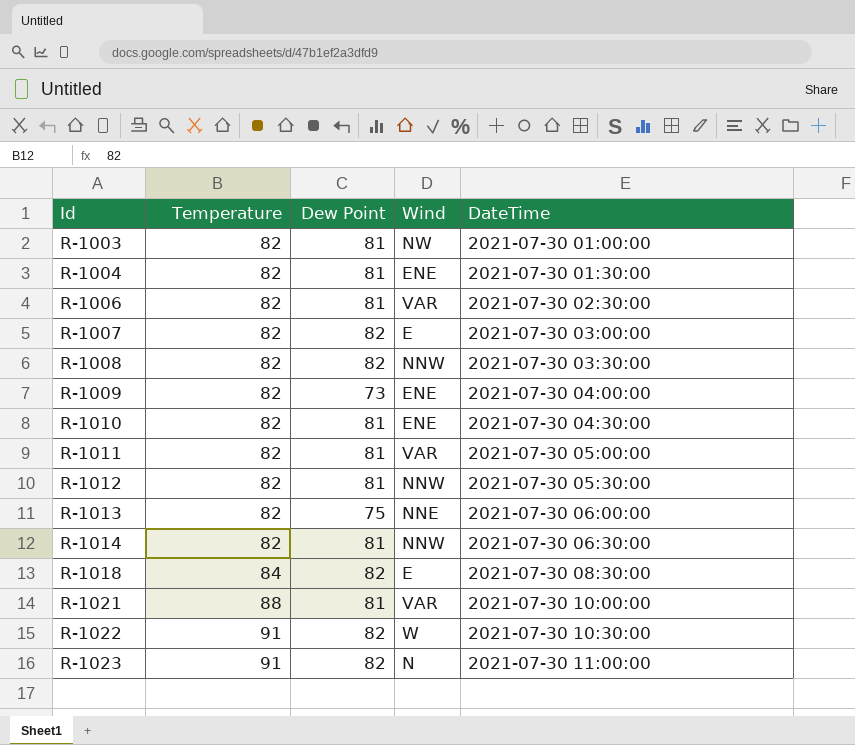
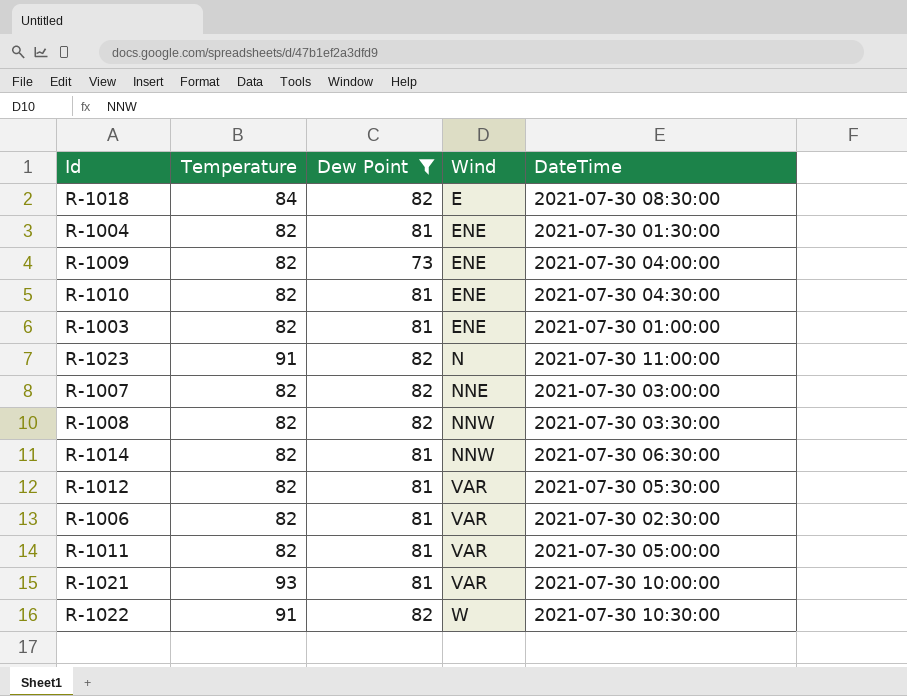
filter: none -> Dew Point != 75
row order: Id ascending -> Wind ascending
R-1003 | Wind: NW -> ENE
R-1007 | Wind: E -> NNE
R-1012 | Wind: NNW -> VAR
R-1021 | Temperature: 88 -> 93

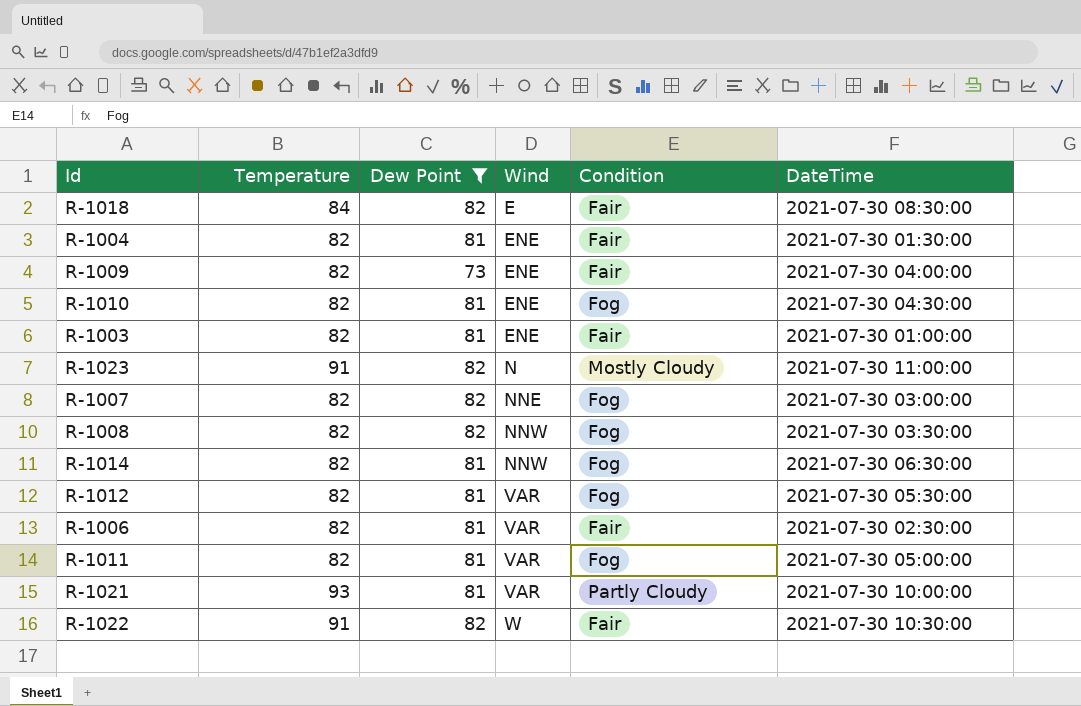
column Condition | position: none -> 5

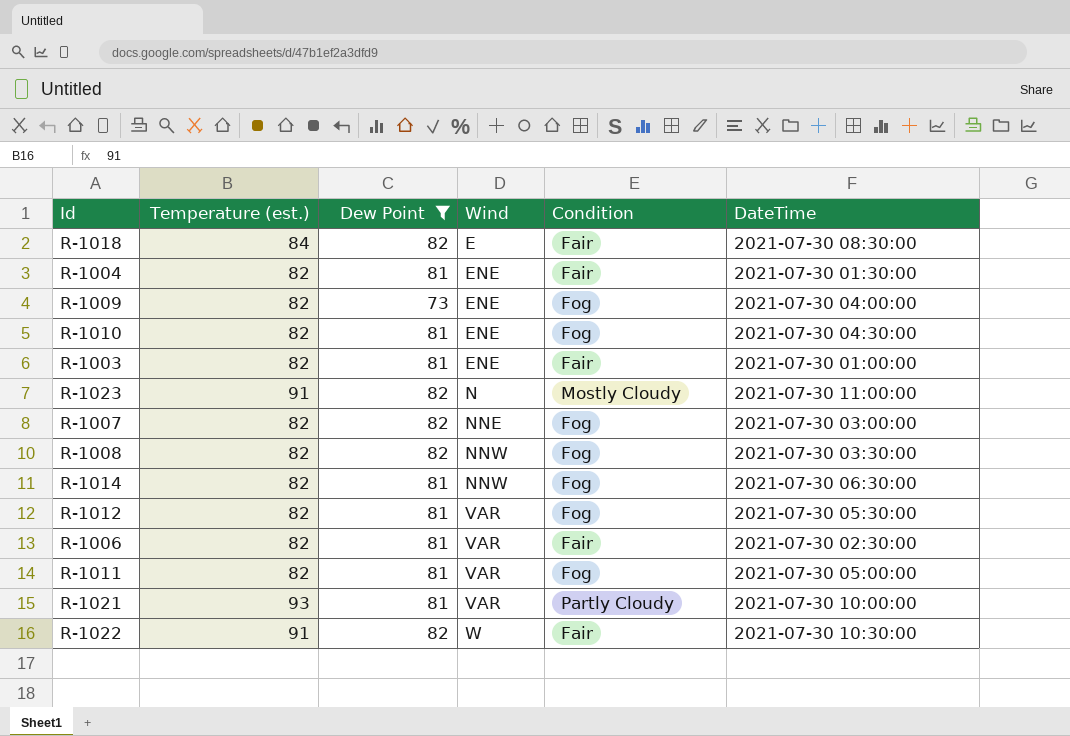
column name: Temperature -> Temperature (est.)
R-1009 | Condition: Fair -> Fog

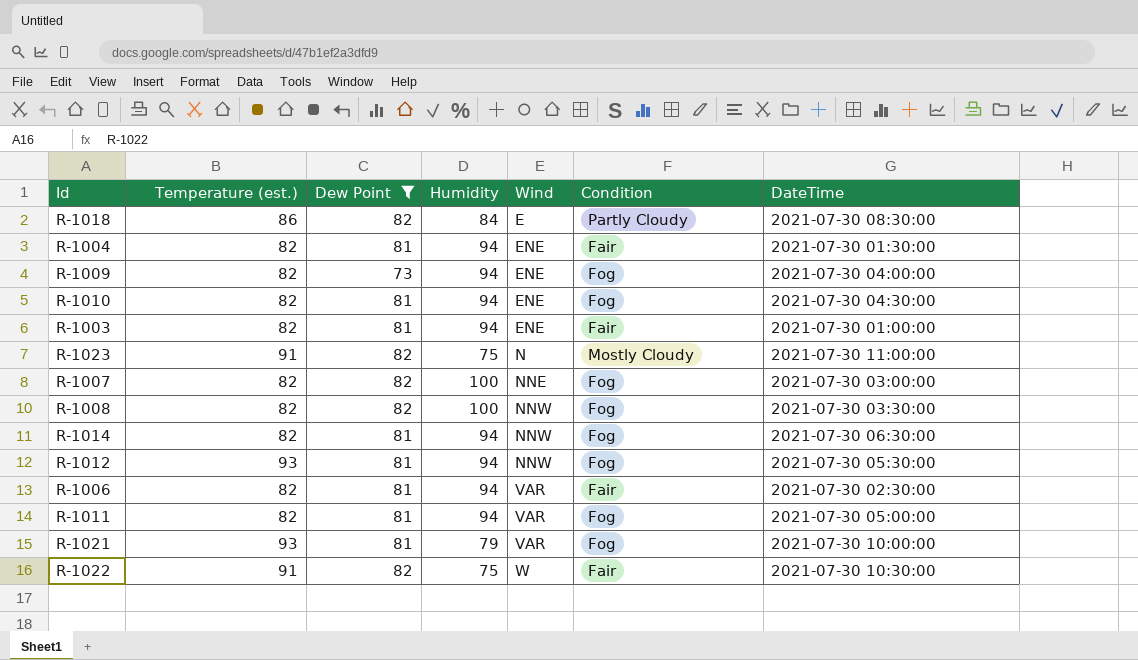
column Humidity | position: none -> 4
R-1018 | Temperature (est.): 84 -> 86
R-1018 | Condition: Fair -> Partly Cloudy
R-1012 | Temperature (est.): 82 -> 93
R-1012 | Wind: VAR -> NNW
R-1021 | Condition: Partly Cloudy -> Fog

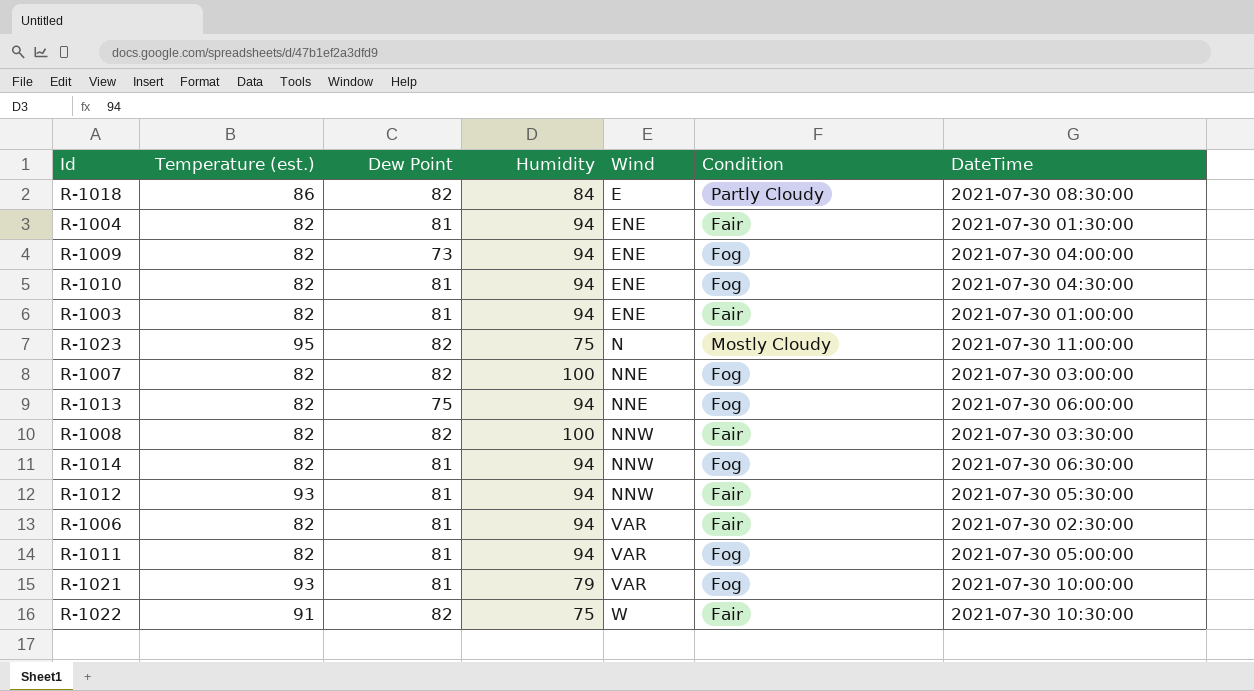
filter: Dew Point != 75 -> none
R-1023 | Temperature (est.): 91 -> 95
R-1008 | Condition: Fog -> Fair
R-1012 | Condition: Fog -> Fair

